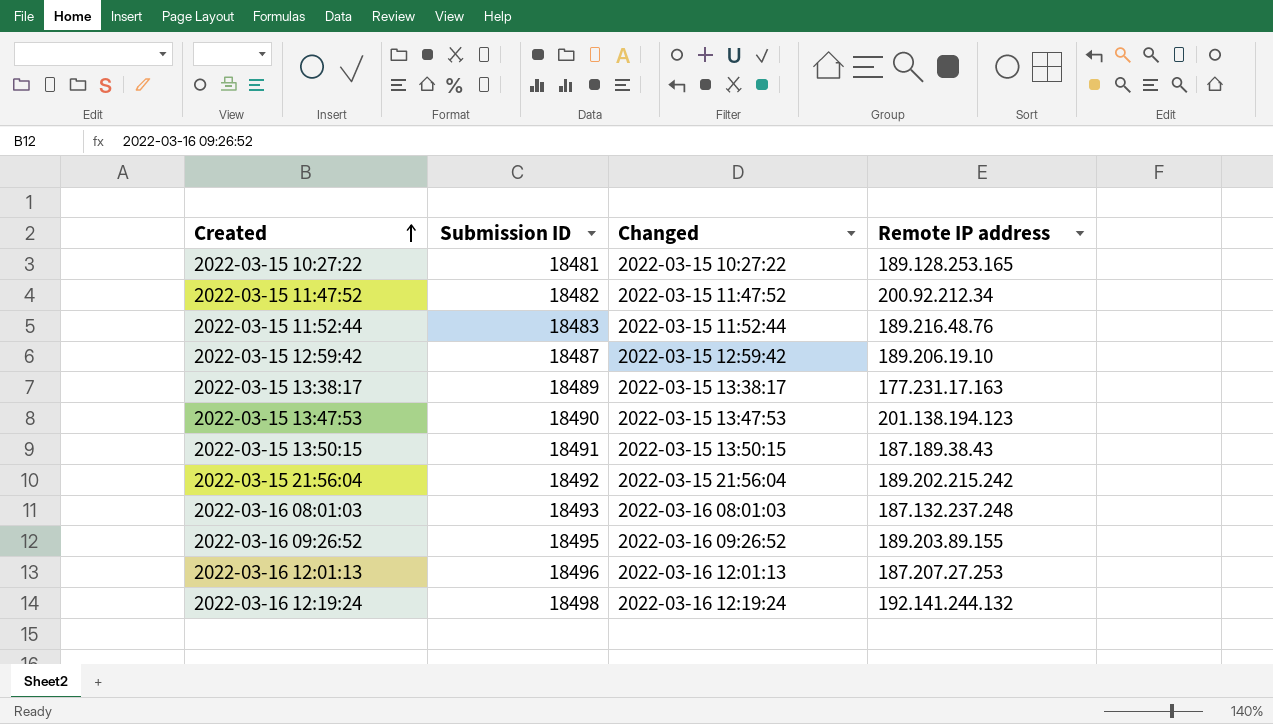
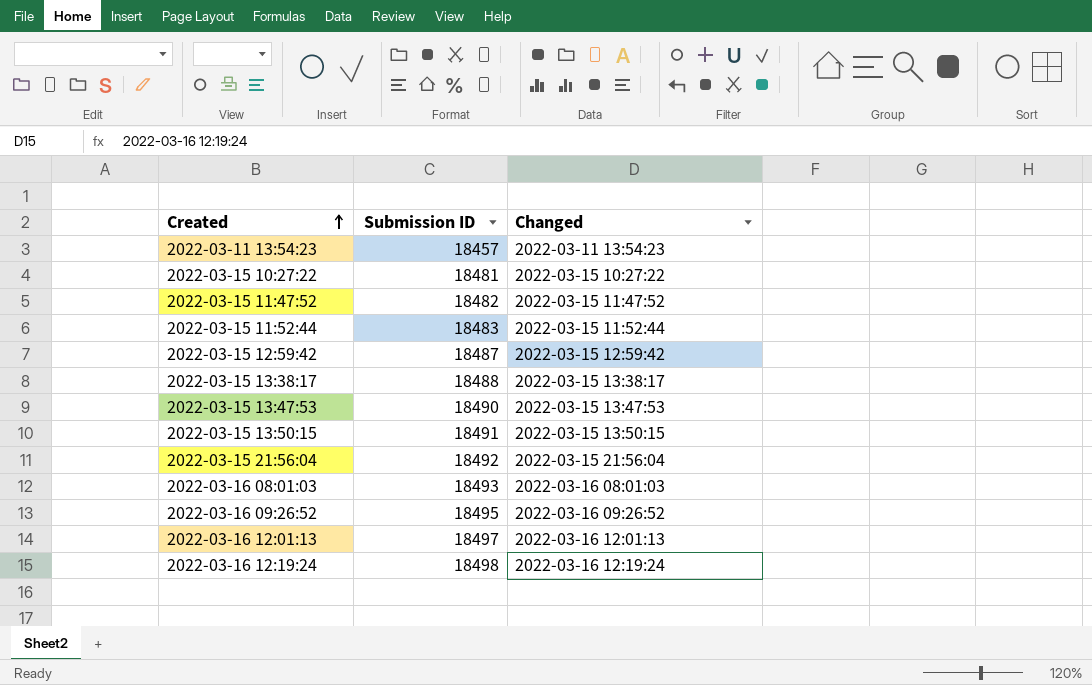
column Remote IP address | position: 4 -> none
row 2022-03-11 13:54:23: none -> 18457 | 2022-03-11 13:54:23
2022-03-15 13:38:17 | Submission ID: 18489 -> 18488
2022-03-16 12:01:13 | Submission ID: 18496 -> 18497

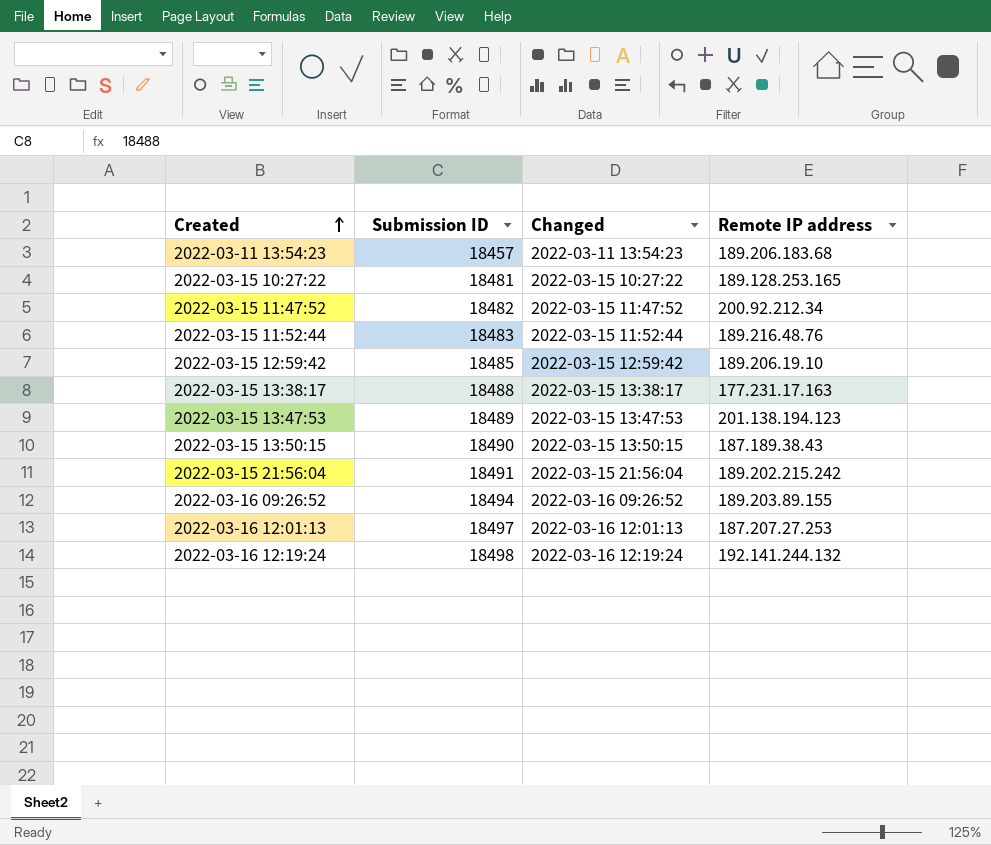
column Remote IP address | position: none -> 4
row 2022-03-16 08:01:03: 18493 | 2022-03-16 08:01:03 -> none
2022-03-15 12:59:42 | Submission ID: 18487 -> 18485
2022-03-15 13:47:53 | Submission ID: 18490 -> 18489
2022-03-15 13:50:15 | Submission ID: 18491 -> 18490
2022-03-15 21:56:04 | Submission ID: 18492 -> 18491
2022-03-16 09:26:52 | Submission ID: 18495 -> 18494

